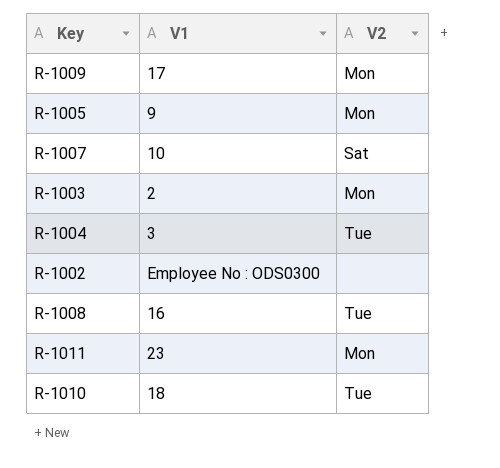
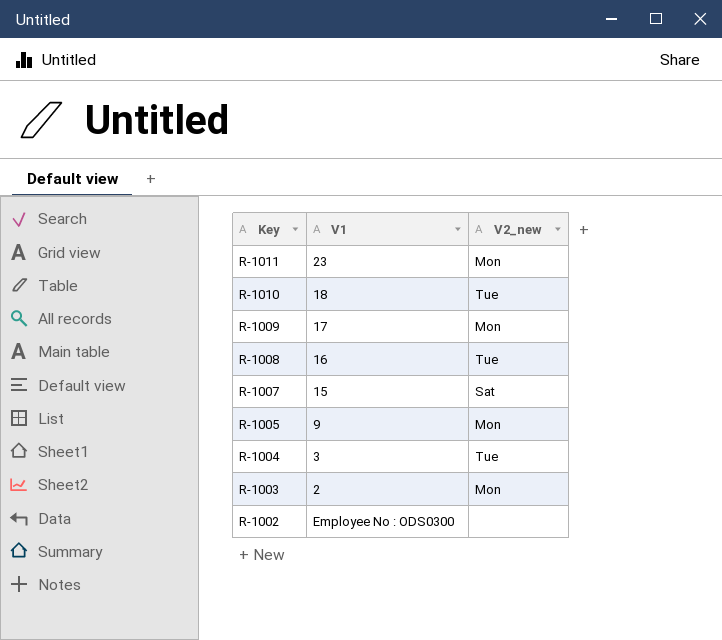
row order: none -> Key descending
column name: V2 -> V2_new
R-1007 | V1: 10 -> 15

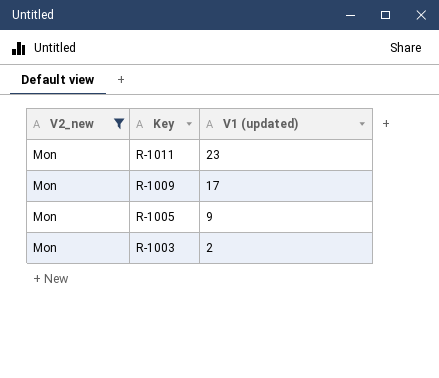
filter: none -> V2_new = Mon
column V2_new | position: 3 -> 1
column name: V1 -> V1 (updated)

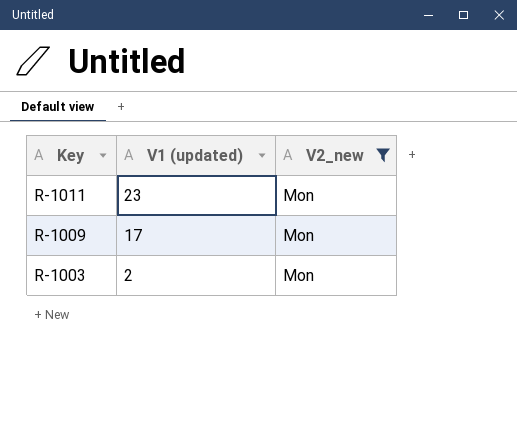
column V2_new | position: 1 -> 3
row R-1005: Mon | 9 -> none

